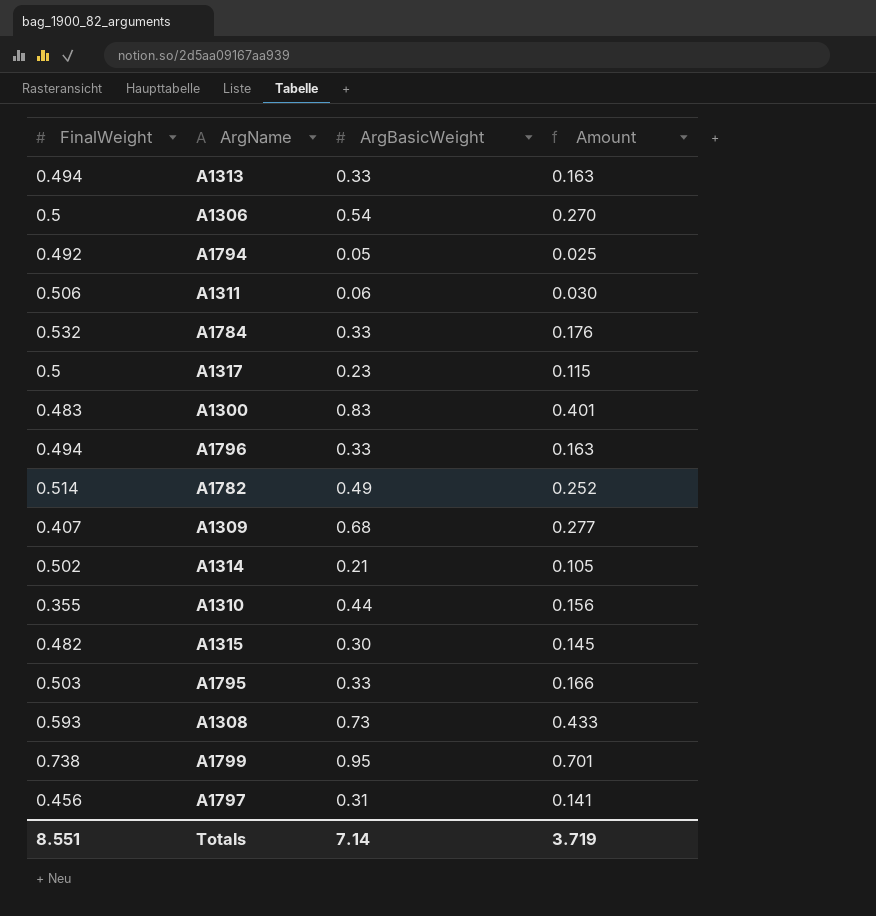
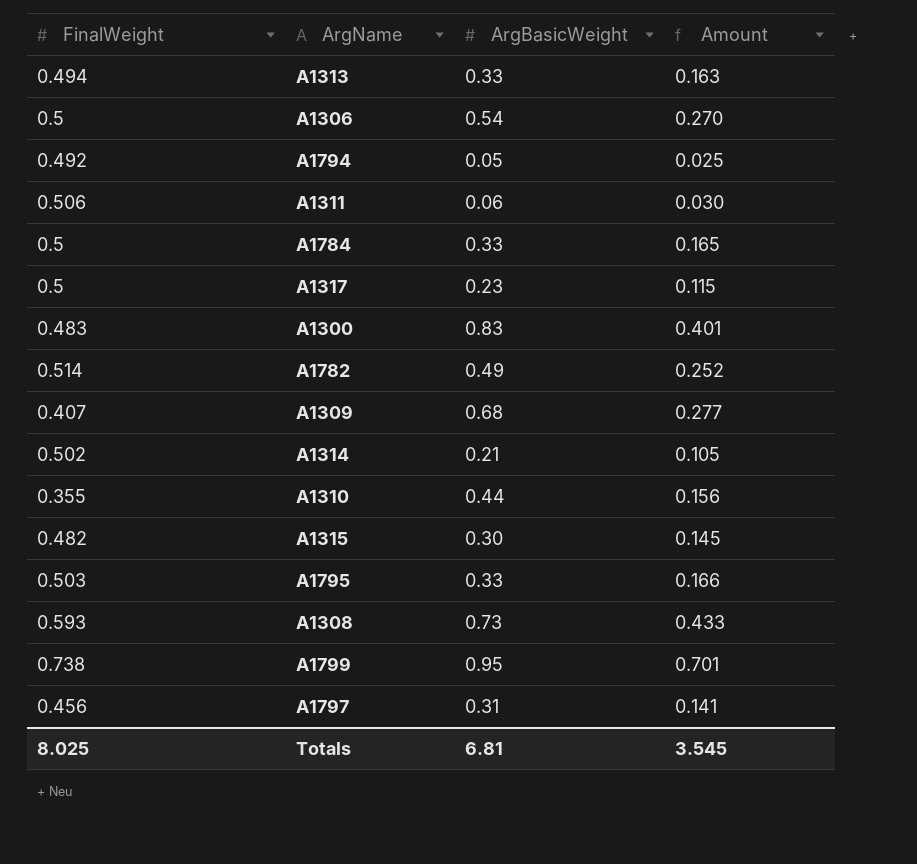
row A1796: 0.494 | 0.33 | 0.163 -> none
A1784 | FinalWeight: 0.532 -> 0.5
A1784 | Amount: 0.176 -> 0.165
Totals | FinalWeight: 8.551 -> 8.025
Totals | ArgBasicWeight: 7.14 -> 6.81
Totals | Amount: 3.719 -> 3.545

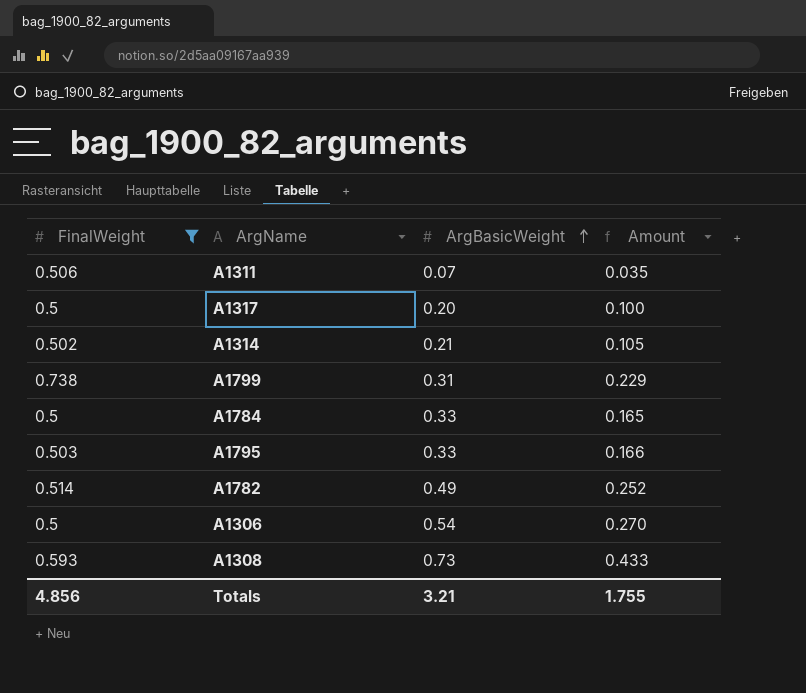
filter: none -> FinalWeight >= 0.5
row order: none -> ArgBasicWeight ascending
A1311 | ArgBasicWeight: 0.06 -> 0.07
A1311 | Amount: 0.030 -> 0.035
A1317 | ArgBasicWeight: 0.23 -> 0.20
A1317 | Amount: 0.115 -> 0.100
A1799 | ArgBasicWeight: 0.95 -> 0.31
A1799 | Amount: 0.701 -> 0.229
Totals | FinalWeight: 8.025 -> 4.856
Totals | ArgBasicWeight: 6.81 -> 3.21
Totals | Amount: 3.545 -> 1.755

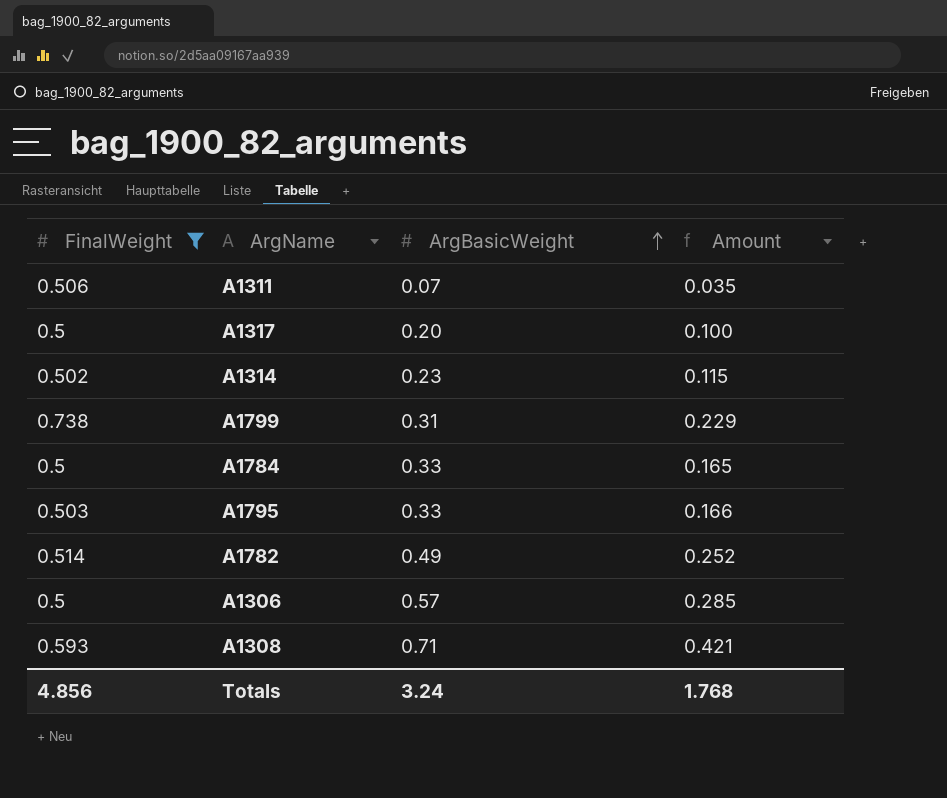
A1314 | ArgBasicWeight: 0.21 -> 0.23
A1314 | Amount: 0.105 -> 0.115
A1306 | ArgBasicWeight: 0.54 -> 0.57
A1306 | Amount: 0.270 -> 0.285
A1308 | ArgBasicWeight: 0.73 -> 0.71
A1308 | Amount: 0.433 -> 0.421
Totals | ArgBasicWeight: 3.21 -> 3.24
Totals | Amount: 1.755 -> 1.768

